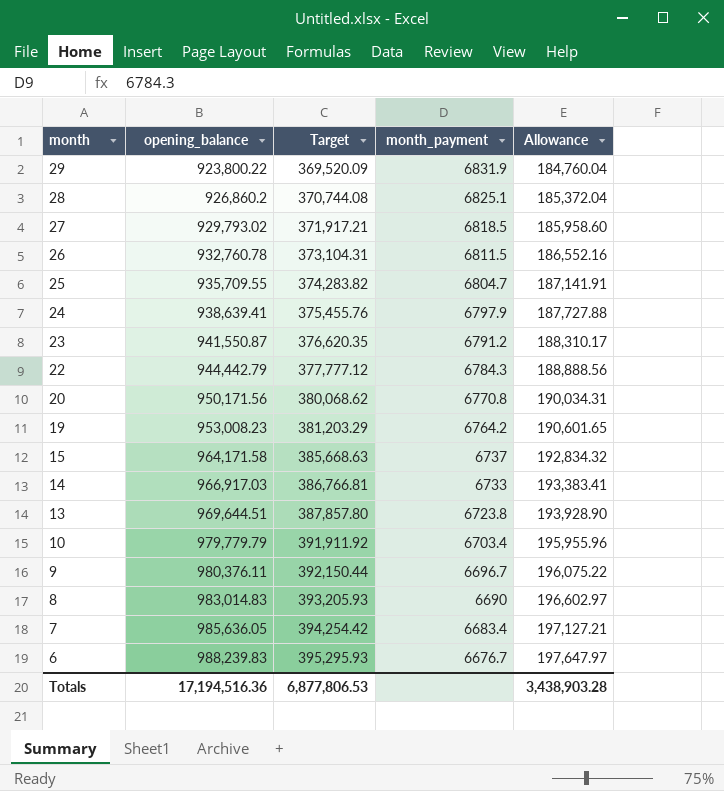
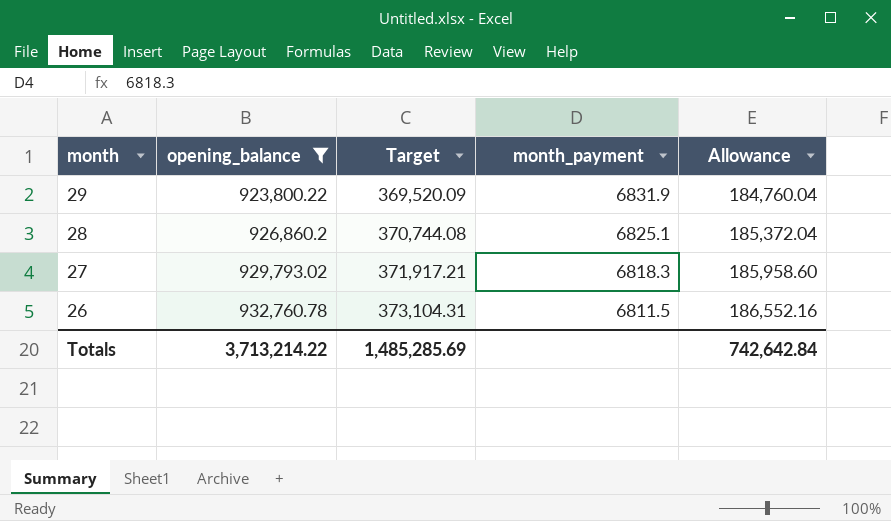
filter: none -> opening_balance <= 932,760.78
27 | month_payment: 6818.5 -> 6818.3
Totals | opening_balance: 17,194,516.36 -> 3,713,214.22
Totals | Target: 6,877,806.53 -> 1,485,285.69
Totals | Allowance: 3,438,903.28 -> 742,642.84

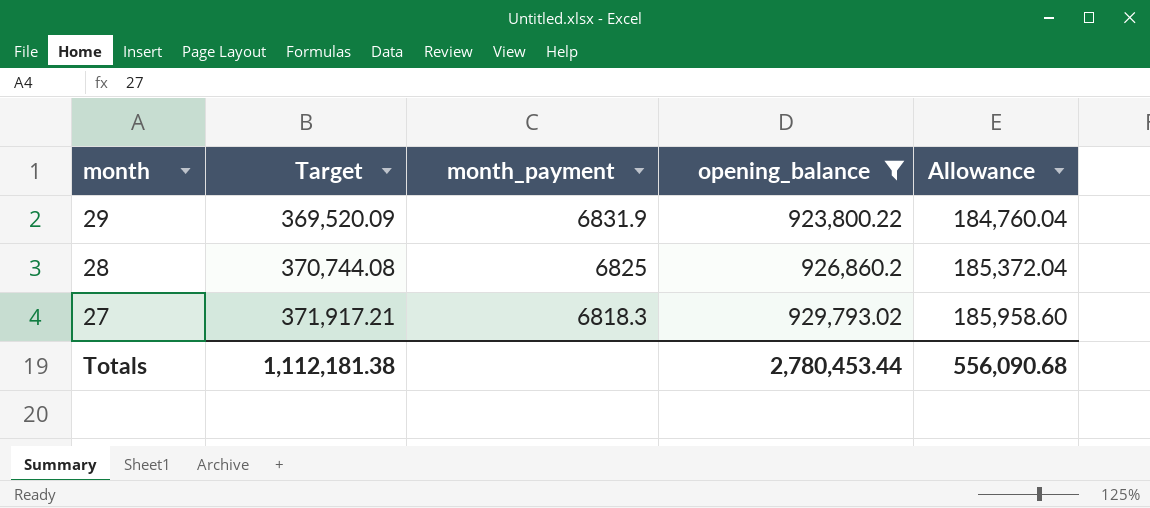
column opening_balance | position: 2 -> 4
row 26: 932,760.78 | 373,104.31 | 6811.5 | 186,552.16 -> none
28 | month_payment: 6825.1 -> 6825
Totals | Target: 1,485,285.69 -> 1,112,181.38
Totals | opening_balance: 3,713,214.22 -> 2,780,453.44
Totals | Allowance: 742,642.84 -> 556,090.68

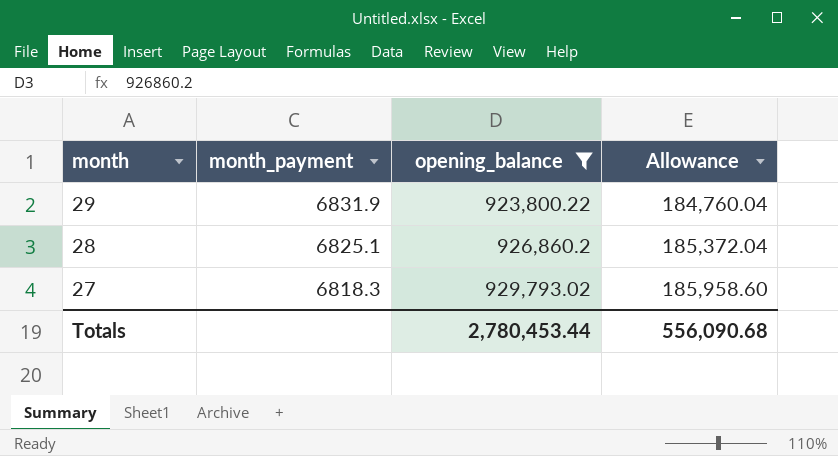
column Target | formula: [opening_balance] * 0.4 -> none
28 | month_payment: 6825 -> 6825.1

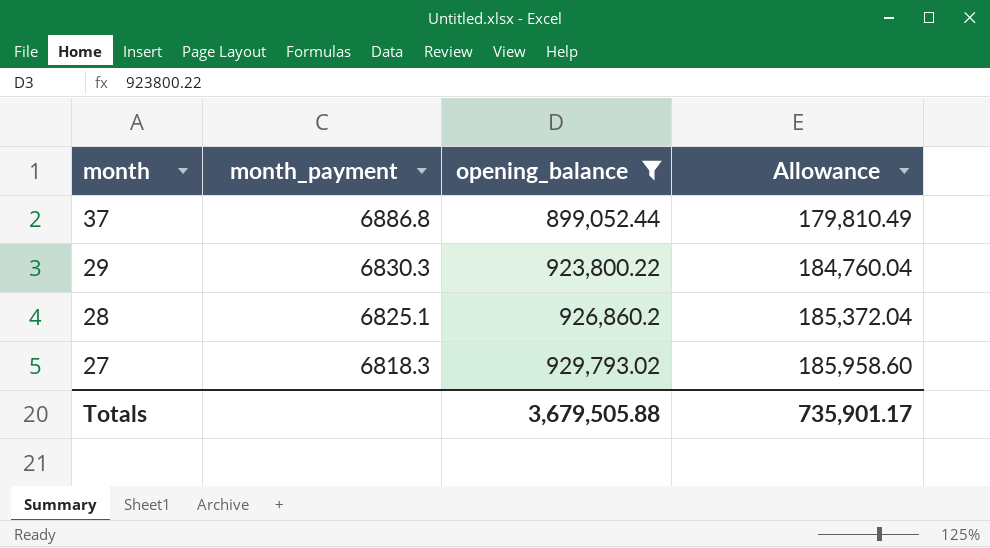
row 37: none -> 6886.8 | 899,052.44 | 179,810.49
29 | month_payment: 6831.9 -> 6830.3
Totals | opening_balance: 2,780,453.44 -> 3,679,505.88
Totals | Allowance: 556,090.68 -> 735,901.17

